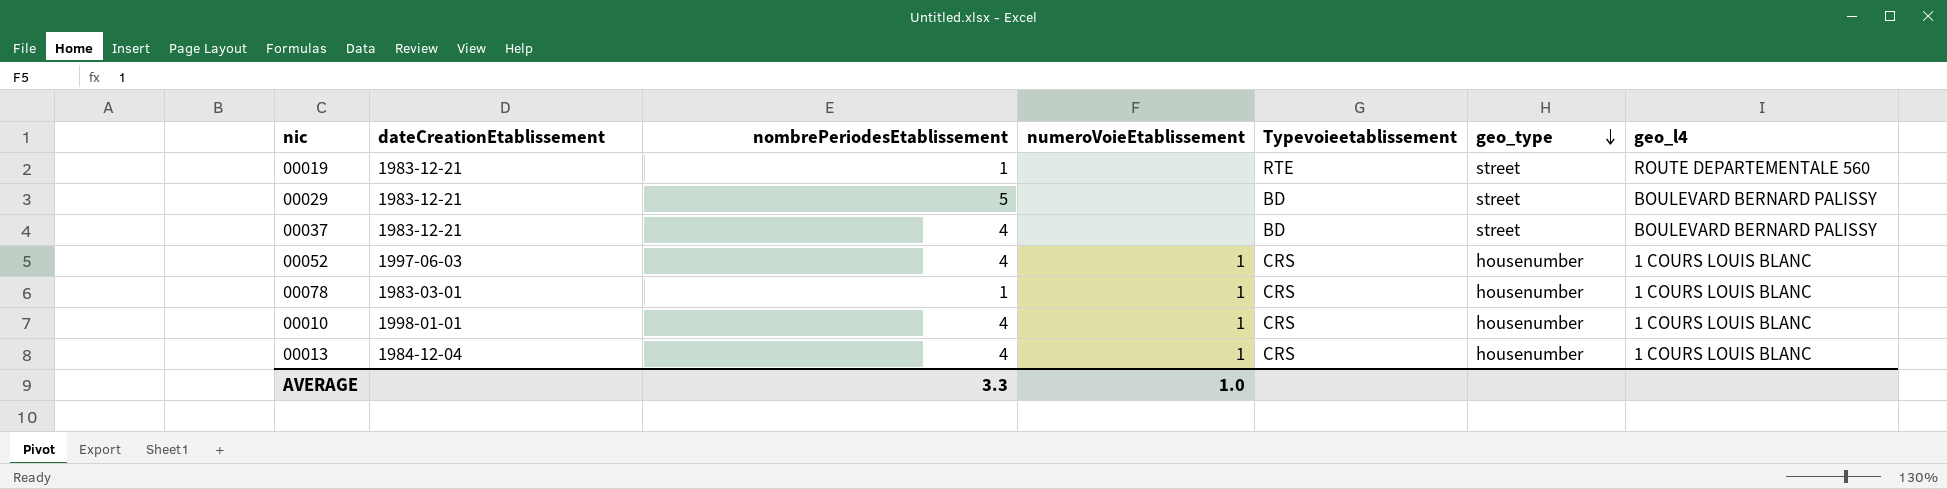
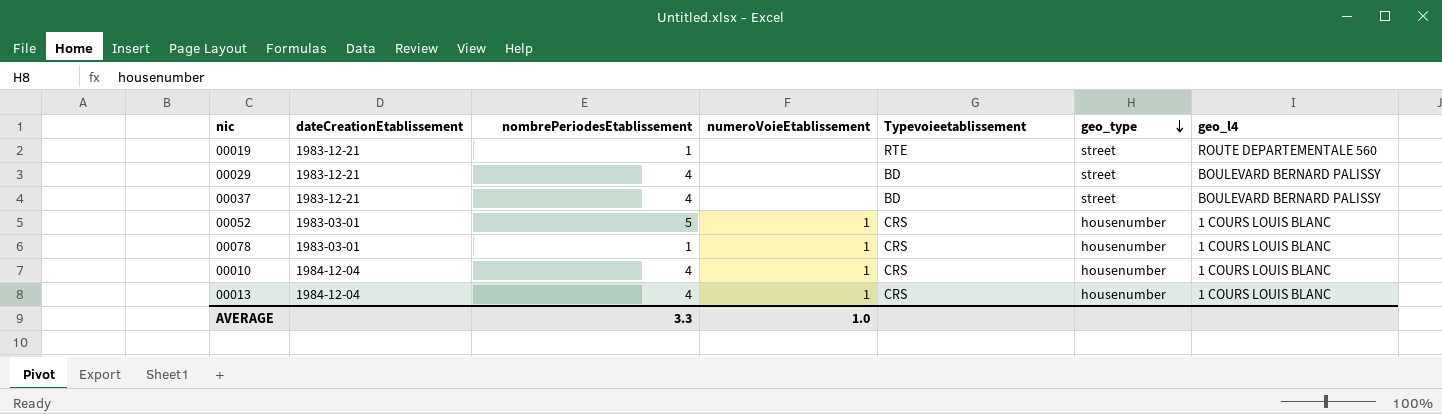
00029 | nombrePeriodesEtablissement: 5 -> 4
00052 | dateCreationEtablissement: 1997-06-03 -> 1983-03-01
00052 | nombrePeriodesEtablissement: 4 -> 5
00010 | dateCreationEtablissement: 1998-01-01 -> 1984-12-04

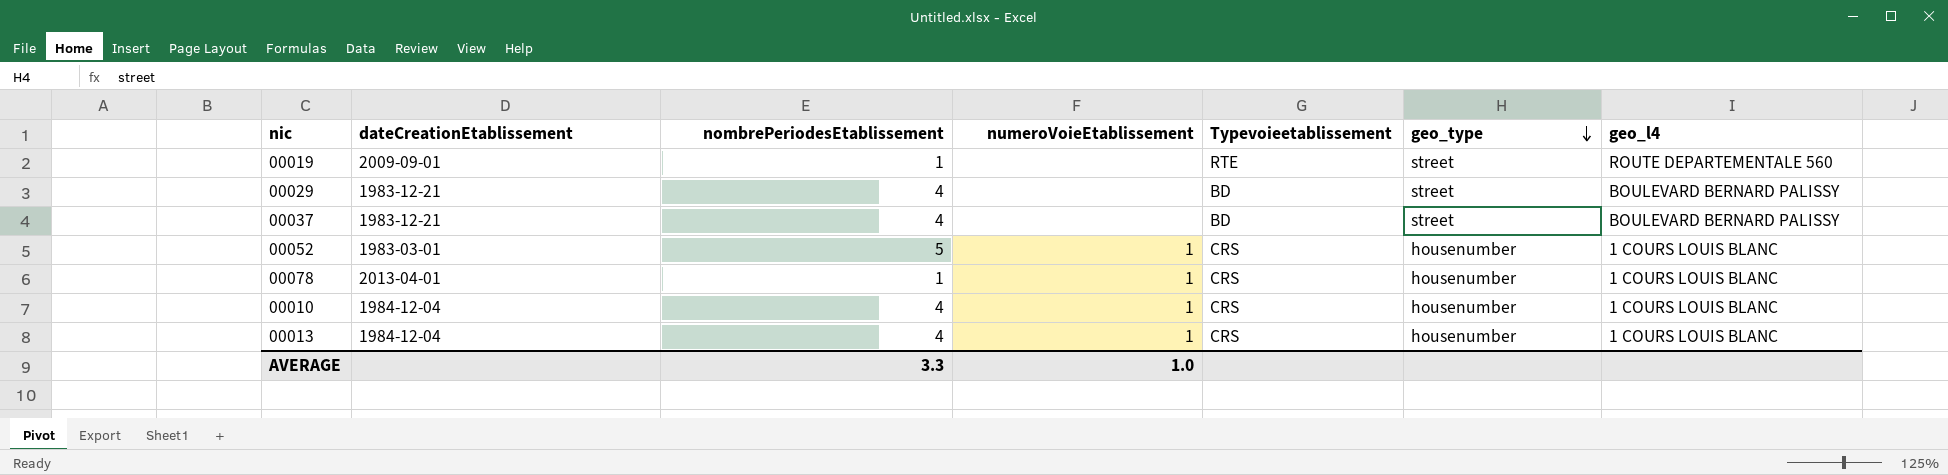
00019 | dateCreationEtablissement: 1983-12-21 -> 2009-09-01
00078 | dateCreationEtablissement: 1983-03-01 -> 2013-04-01

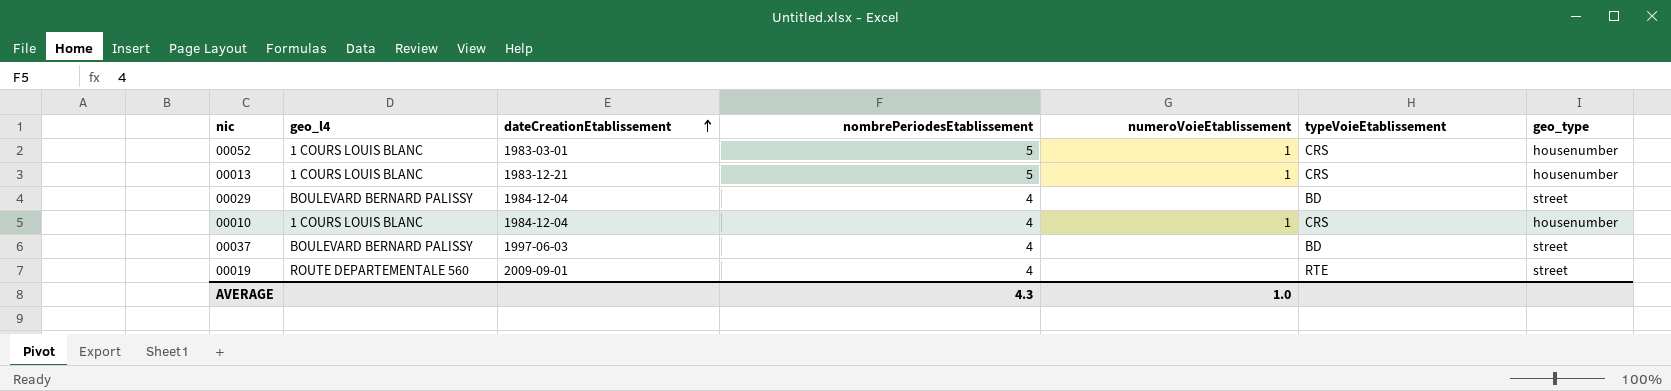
row order: geo_type descending -> dateCreationEtablissement ascending
column geo_l4 | position: 7 -> 2
column name: Typevoieetablissement -> typeVoieEtablissement
row 00078: 2013-04-01 | 1 | 1 | CRS | housenumber | 1 COURS LOUIS BLANC -> none
00013 | dateCreationEtablissement: 1984-12-04 -> 1983-12-21
00013 | nombrePeriodesEtablissement: 4 -> 5
00029 | dateCreationEtablissement: 1983-12-21 -> 1984-12-04
00037 | dateCreationEtablissement: 1983-12-21 -> 1997-06-03
00019 | nombrePeriodesEtablissement: 1 -> 4
AVERAGE | nombrePeriodesEtablissement: 3.3 -> 4.3

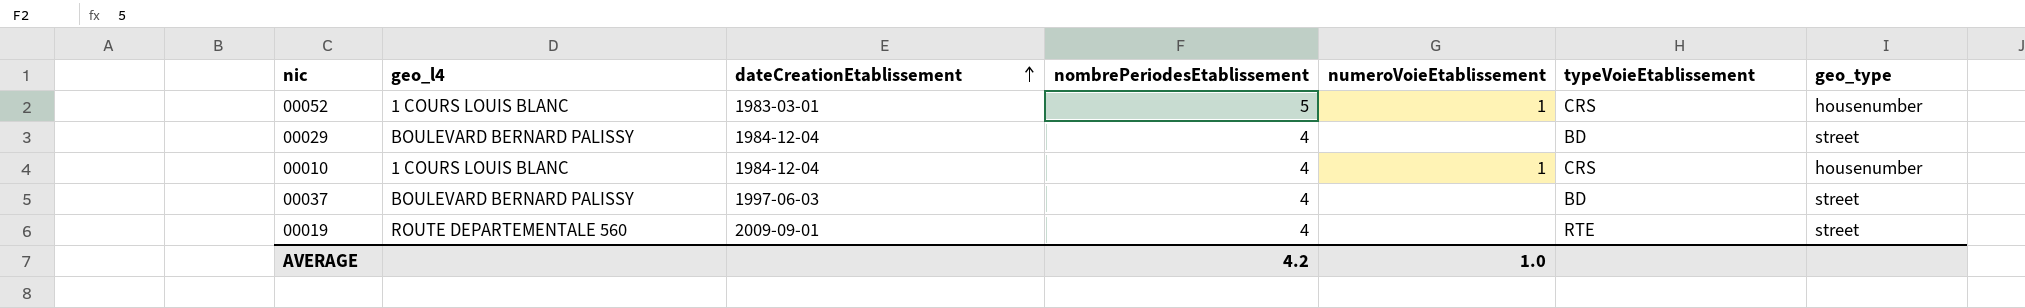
row 00013: 1 COURS LOUIS BLANC | 1983-12-21 | 5 | 1 | CRS | housenumber -> none
AVERAGE | nombrePeriodesEtablissement: 4.3 -> 4.2

